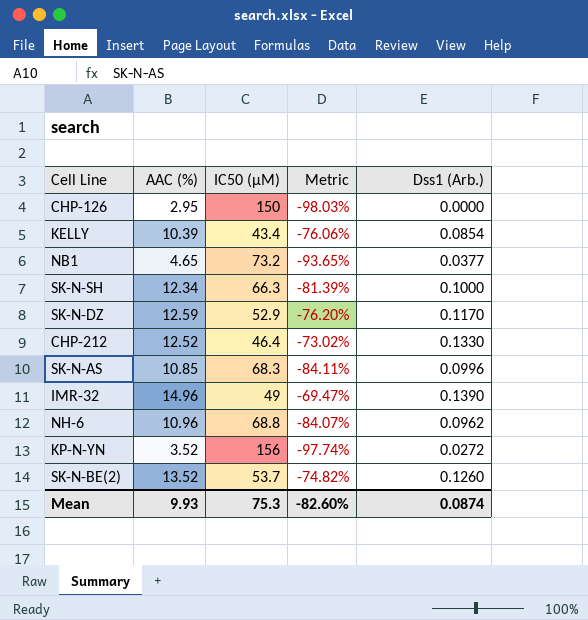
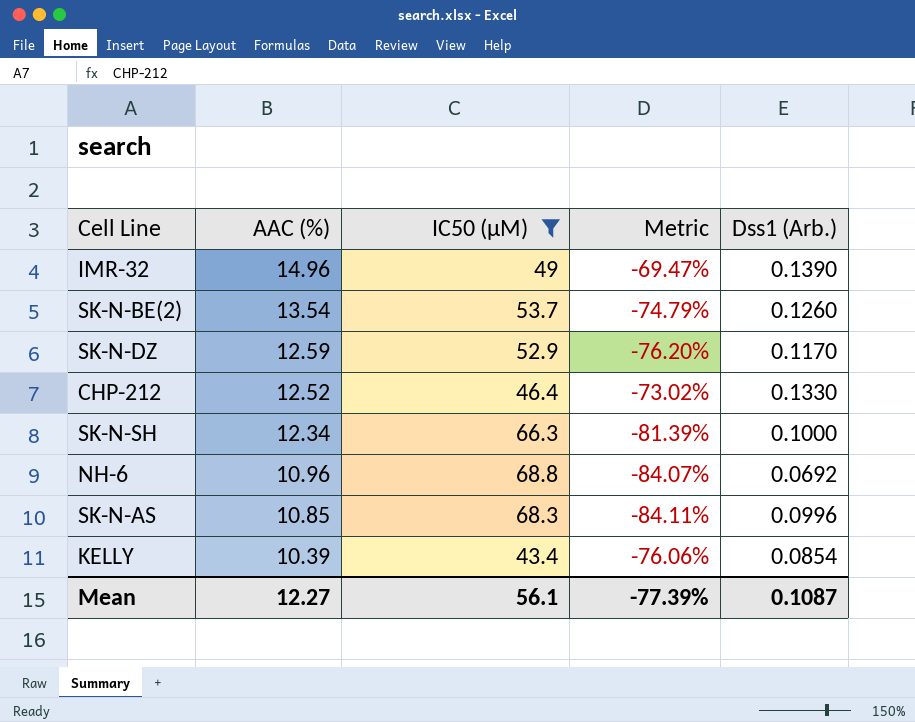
filter: none -> IC50 (µM) <= 68.8
row order: none -> AAC (%) descending
SK-N-BE(2) | AAC (%): 13.52 -> 13.54
SK-N-BE(2) | Metric: -74.82% -> -74.79%
NH-6 | Dss1 (Arb.): 0.0962 -> 0.0692
Mean | AAC (%): 9.93 -> 12.27
Mean | IC50 (µM): 75.3 -> 56.1
Mean | Metric: -82.60% -> -77.39%
Mean | Dss1 (Arb.): 0.0874 -> 0.1087

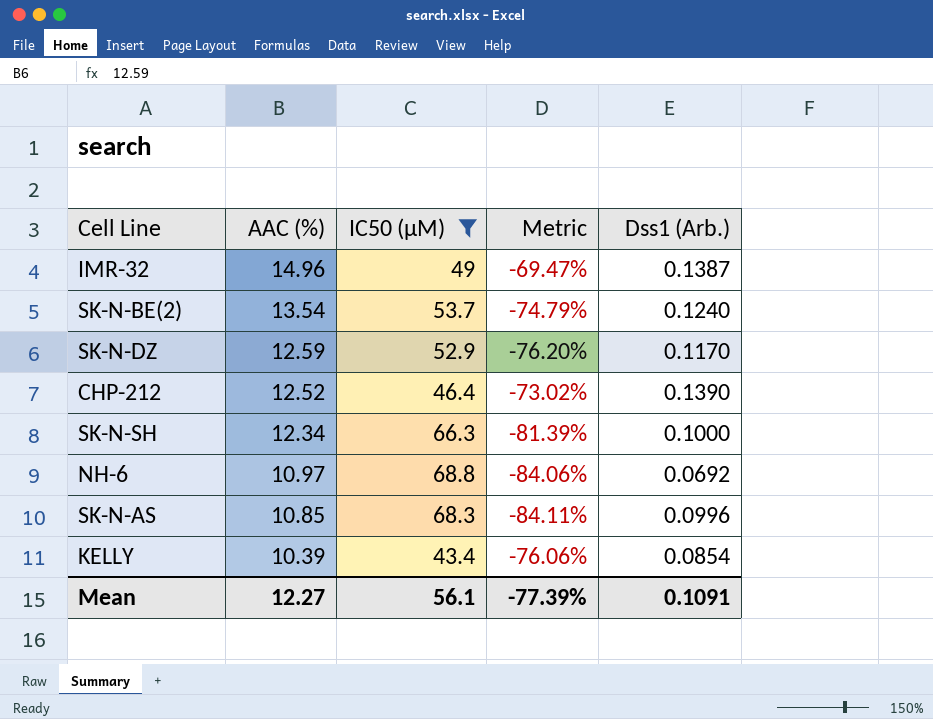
IMR-32 | Dss1 (Arb.): 0.1390 -> 0.1387
SK-N-BE(2) | Dss1 (Arb.): 0.1260 -> 0.1240
CHP-212 | Dss1 (Arb.): 0.1330 -> 0.1390
NH-6 | AAC (%): 10.96 -> 10.97
NH-6 | Metric: -84.07% -> -84.06%
Mean | Dss1 (Arb.): 0.1087 -> 0.1091

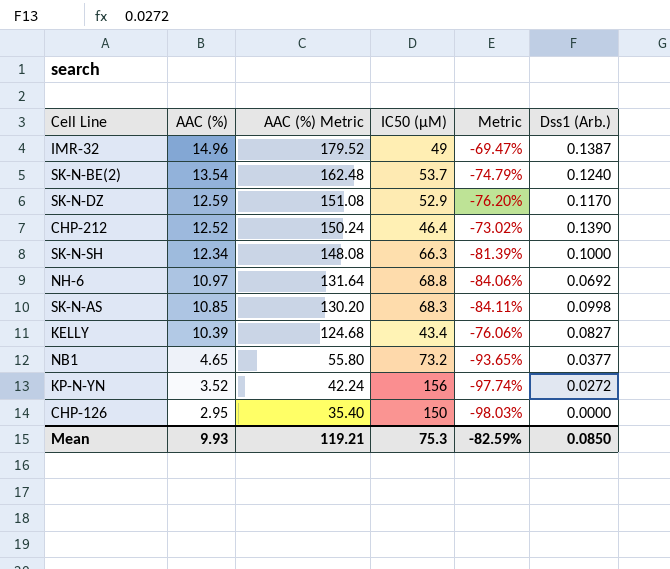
filter: IC50 (µM) <= 68.8 -> none
column AAC (%) Metric | formula: none -> [AAC (%)] * 12
SK-N-AS | Dss1 (Arb.): 0.0996 -> 0.0998
KELLY | Dss1 (Arb.): 0.0854 -> 0.0827
Mean | AAC (%): 12.27 -> 9.93
Mean | IC50 (µM): 56.1 -> 75.3
Mean | Metric: -77.39% -> -82.59%
Mean | Dss1 (Arb.): 0.1091 -> 0.0850

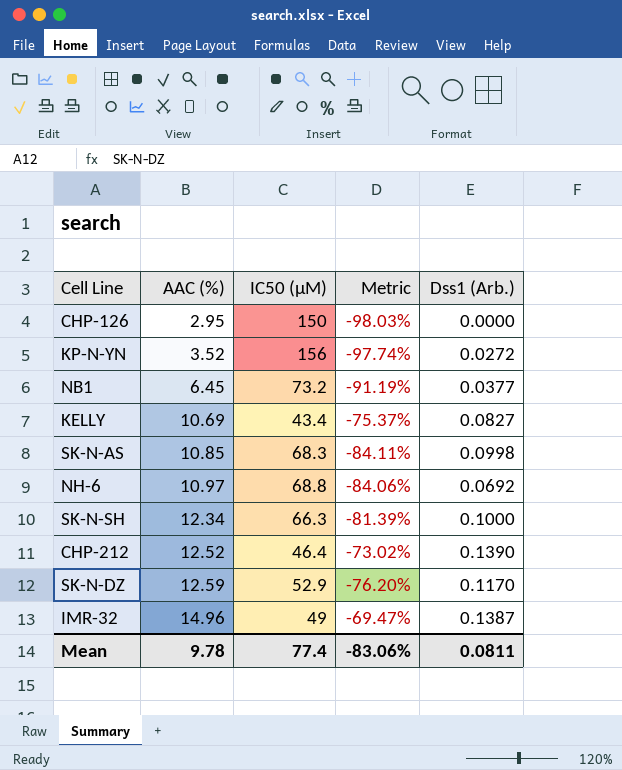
row order: AAC (%) descending -> AAC (%) ascending
column AAC (%) Metric | formula: [AAC (%)] * 12 -> none
row SK-N-BE(2): 13.54 | 162.48 | 53.7 | -74.79% | 0.1240 -> none
NB1 | AAC (%): 4.65 -> 6.45
NB1 | Metric: -93.65% -> -91.19%
KELLY | AAC (%): 10.39 -> 10.69
KELLY | Metric: -76.06% -> -75.37%
Mean | AAC (%): 9.93 -> 9.78
Mean | IC50 (µM): 75.3 -> 77.4
Mean | Metric: -82.59% -> -83.06%
Mean | Dss1 (Arb.): 0.0850 -> 0.0811

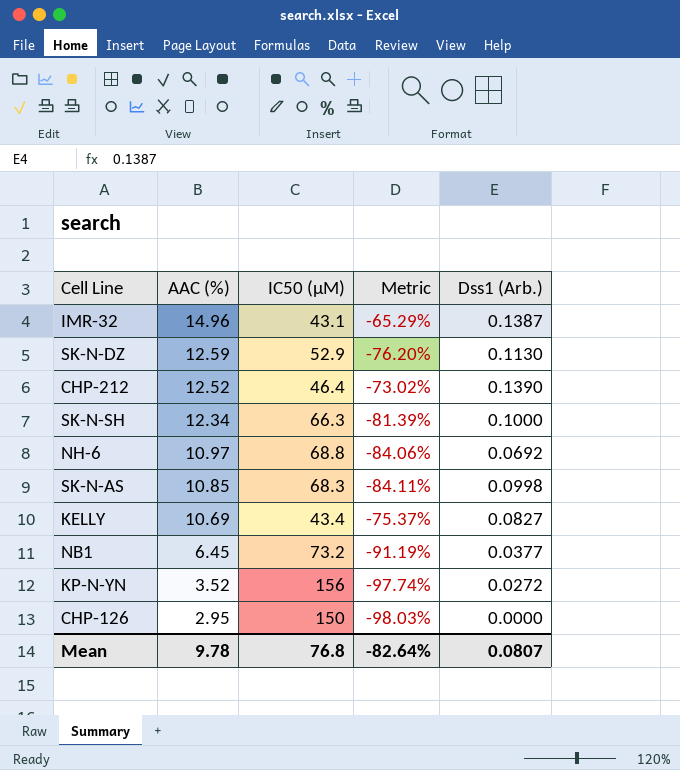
row order: AAC (%) ascending -> AAC (%) descending
IMR-32 | IC50 (µM): 49 -> 43.1
IMR-32 | Metric: -69.47% -> -65.29%
SK-N-DZ | Dss1 (Arb.): 0.1170 -> 0.1130
Mean | IC50 (µM): 77.4 -> 76.8
Mean | Metric: -83.06% -> -82.64%
Mean | Dss1 (Arb.): 0.0811 -> 0.0807

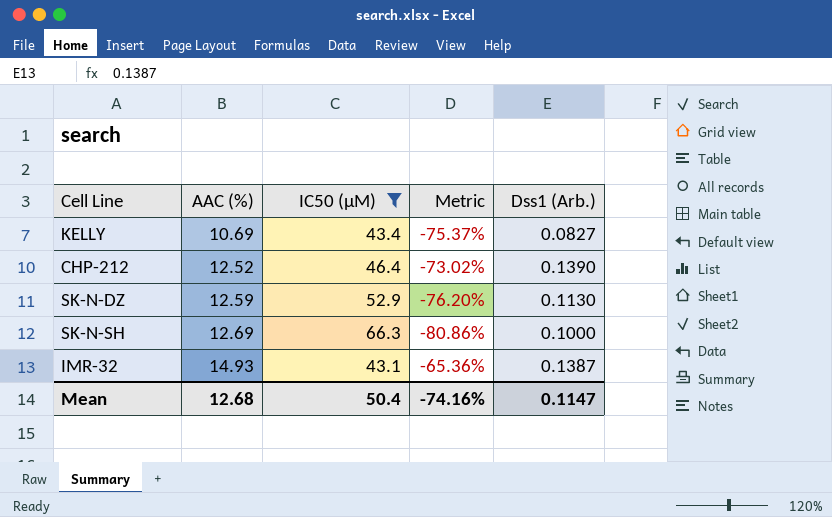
filter: none -> IC50 (µM) <= 66.3
row order: AAC (%) descending -> AAC (%) ascending
SK-N-SH | AAC (%): 12.34 -> 12.69
SK-N-SH | Metric: -81.39% -> -80.86%
IMR-32 | AAC (%): 14.96 -> 14.93
IMR-32 | Metric: -65.29% -> -65.36%
Mean | AAC (%): 9.78 -> 12.68
Mean | IC50 (µM): 76.8 -> 50.4
Mean | Metric: -82.64% -> -74.16%
Mean | Dss1 (Arb.): 0.0807 -> 0.1147

